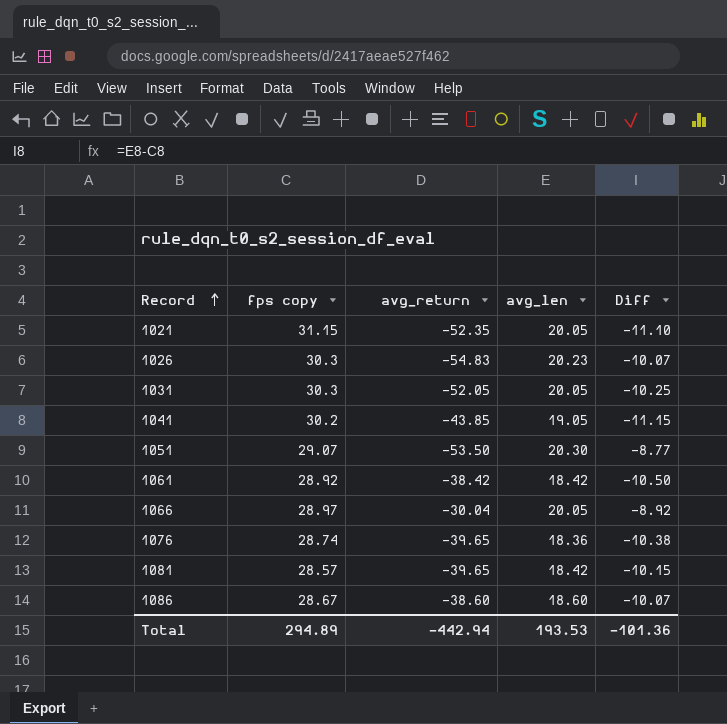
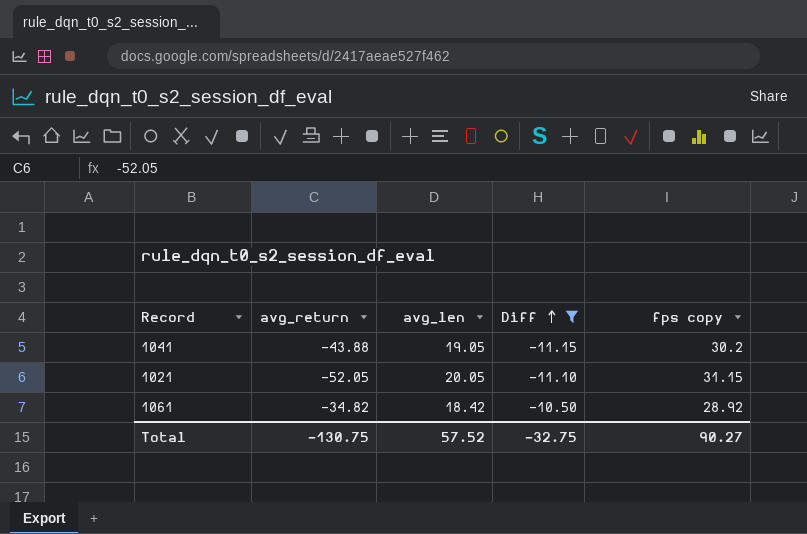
filter: none -> Diff <= -10.50
row order: Record ascending -> Diff ascending
column fps copy | position: 2 -> 5
1041 | avg_return: -43.85 -> -43.88
1021 | avg_return: -52.35 -> -52.05
1061 | avg_return: -38.42 -> -34.82
Total | avg_return: -442.94 -> -130.75
Total | avg_len: 193.53 -> 57.52
Total | Diff: -101.36 -> -32.75
Total | fps copy: 294.89 -> 90.27

